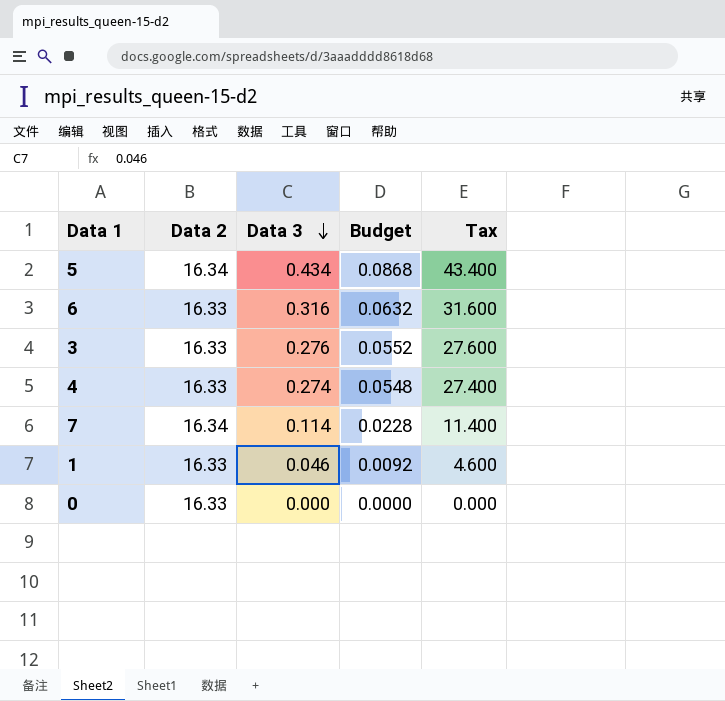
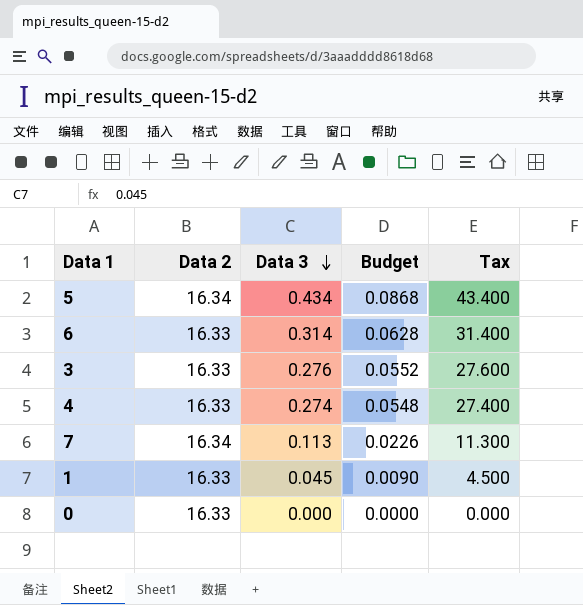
6 | Data 3: 0.316 -> 0.314
6 | Budget: 0.0632 -> 0.0628
6 | Tax: 31.600 -> 31.400
7 | Data 3: 0.114 -> 0.113
7 | Budget: 0.0228 -> 0.0226
7 | Tax: 11.400 -> 11.300
1 | Data 3: 0.046 -> 0.045
1 | Budget: 0.0092 -> 0.0090
1 | Tax: 4.600 -> 4.500

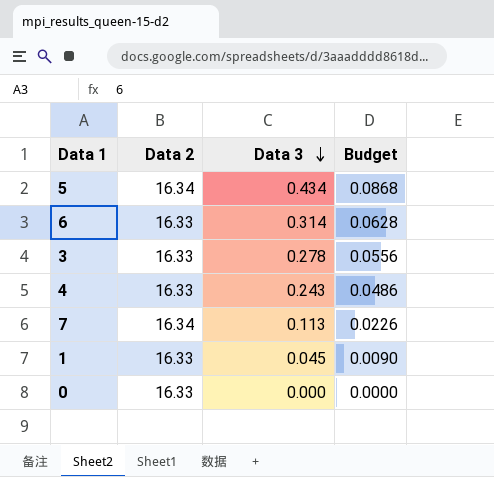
column Tax | formula: [Data 3] * 100 -> none
3 | Data 3: 0.276 -> 0.278
3 | Budget: 0.0552 -> 0.0556
4 | Data 3: 0.274 -> 0.243
4 | Budget: 0.0548 -> 0.0486

